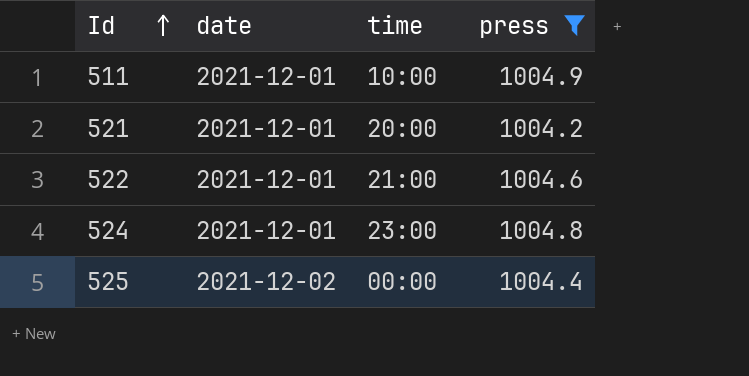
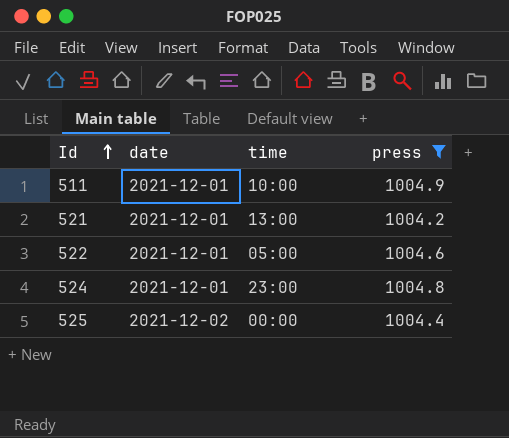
521 | time: 20:00 -> 13:00
522 | time: 21:00 -> 05:00

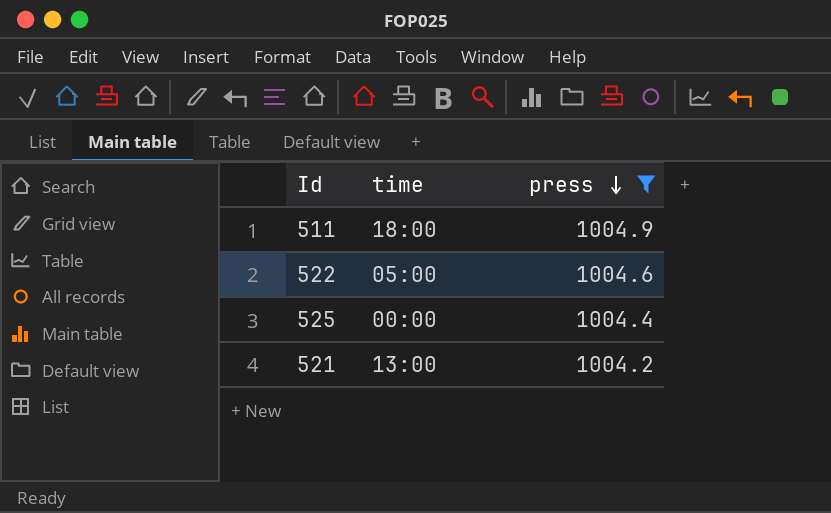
row order: Id ascending -> press descending
column date | position: 2 -> none
row 524: 2021-12-01 | 23:00 | 1004.8 -> none
511 | time: 10:00 -> 18:00

